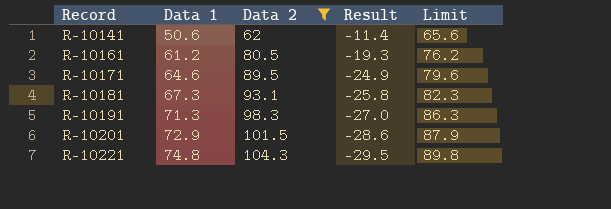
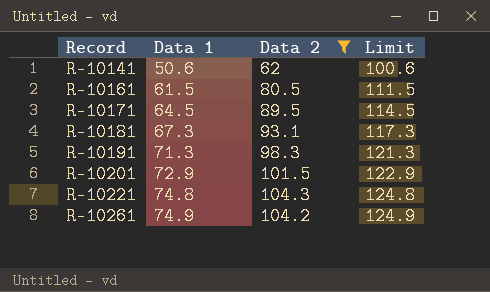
column Result | formula: [Data 1] - [Data 2] -> none
column Limit | formula: [Data 1] + 15 -> [Data 1] + 50
R-10161 | Data 1: 61.2 -> 61.5
R-10171 | Data 1: 64.6 -> 64.5
row R-10261: none -> 74.9 | 104.2 | 124.9

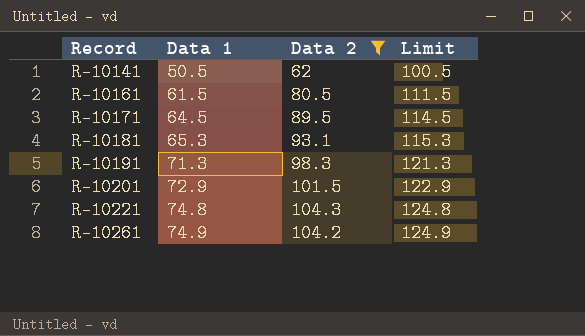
R-10141 | Data 1: 50.6 -> 50.5
R-10141 | Limit: 100.6 -> 100.5
R-10181 | Data 1: 67.3 -> 65.3
R-10181 | Limit: 117.3 -> 115.3

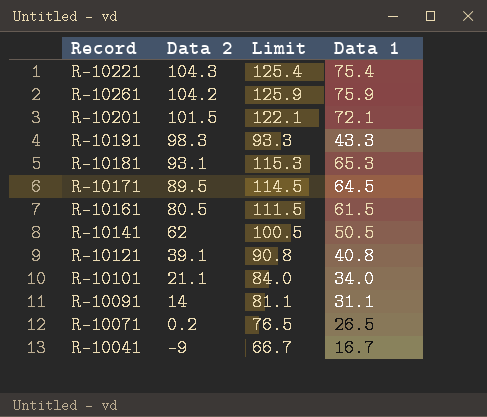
filter: Data 2 >= 62 -> none
row order: Record ascending -> Data 2 descending
column Data 1 | position: 2 -> 4
R-10221 | Limit: 124.8 -> 125.4
R-10221 | Data 1: 74.8 -> 75.4
R-10261 | Limit: 124.9 -> 125.9
R-10261 | Data 1: 74.9 -> 75.9
R-10201 | Limit: 122.9 -> 122.1
R-10201 | Data 1: 72.9 -> 72.1
R-10191 | Limit: 121.3 -> 93.3
R-10191 | Data 1: 71.3 -> 43.3

